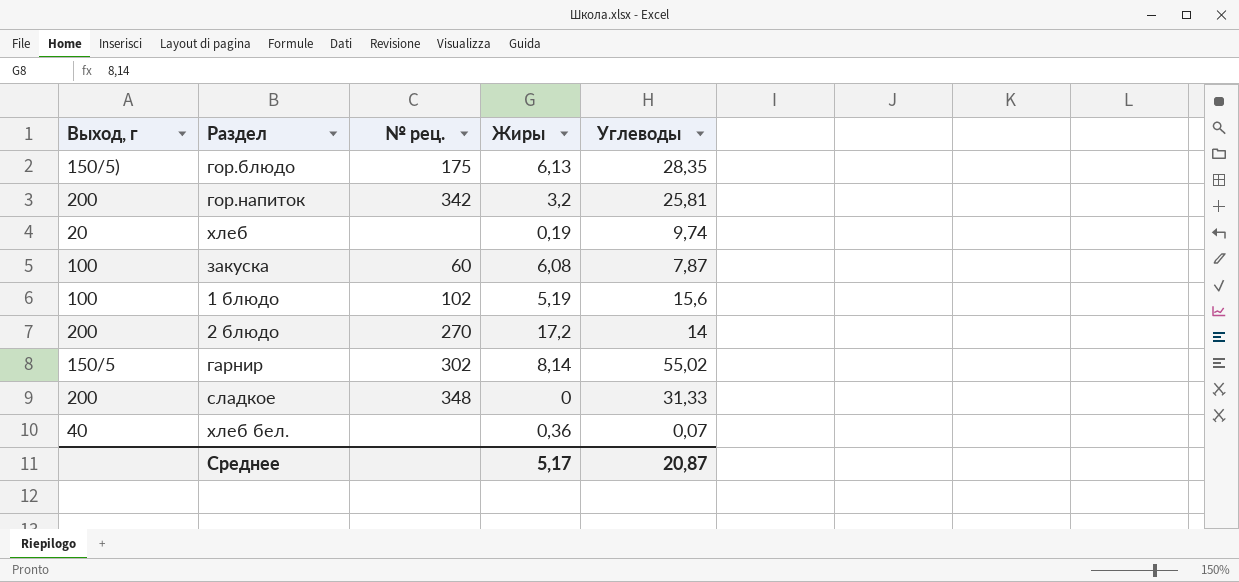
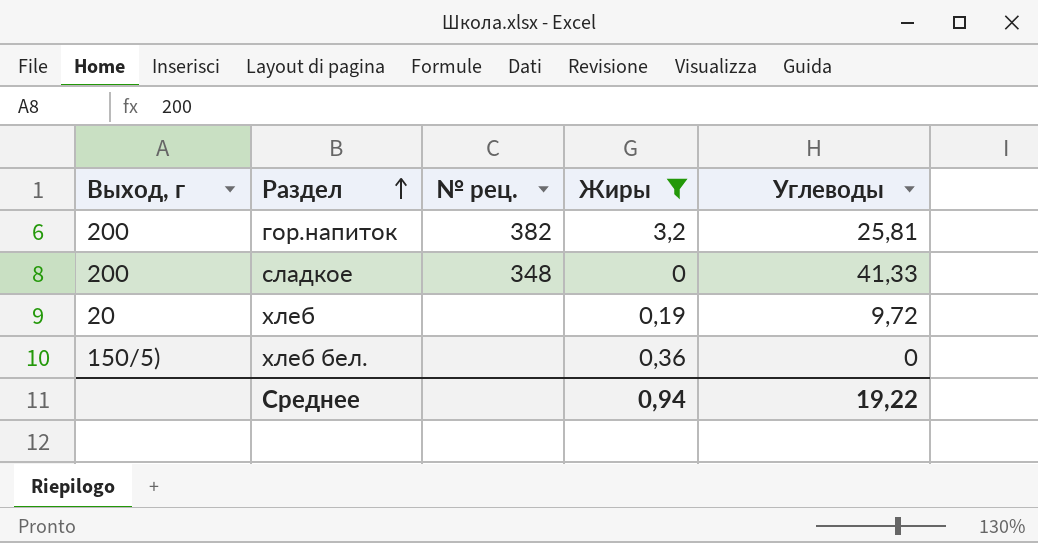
filter: none -> Жиры <= 3,2
row order: none -> Раздел ascending
гор.напиток | № рец.: 342 -> 382
сладкое | Углеводы: 31,33 -> 41,33
хлеб | Углеводы: 9,74 -> 9,72
хлеб бел. | Выход, г: 40 -> 150/5)
хлеб бел. | Углеводы: 0,07 -> 0
Среднее | Жиры: 5,17 -> 0,94
Среднее | Углеводы: 20,87 -> 19,22

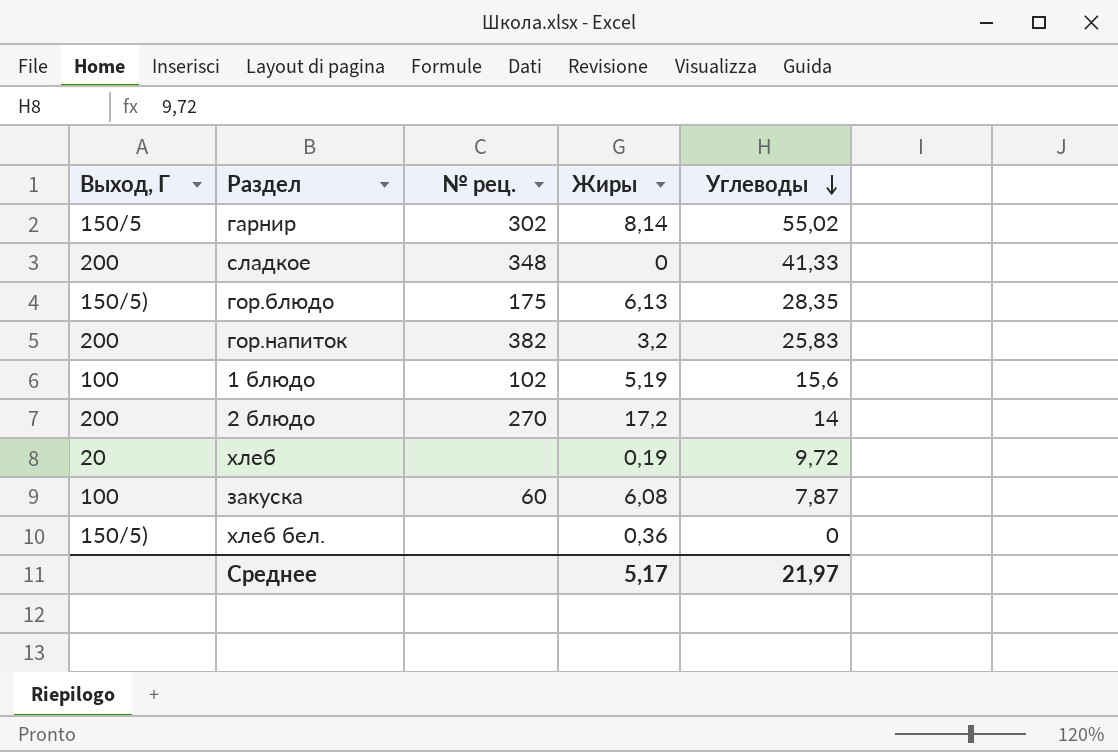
filter: Жиры <= 3,2 -> none
row order: Раздел ascending -> Углеводы descending
column name: Выход, г -> Выход, Г
гор.напиток | Углеводы: 25,81 -> 25,83
Среднее | Жиры: 0,94 -> 5,17
Среднее | Углеводы: 19,22 -> 21,97

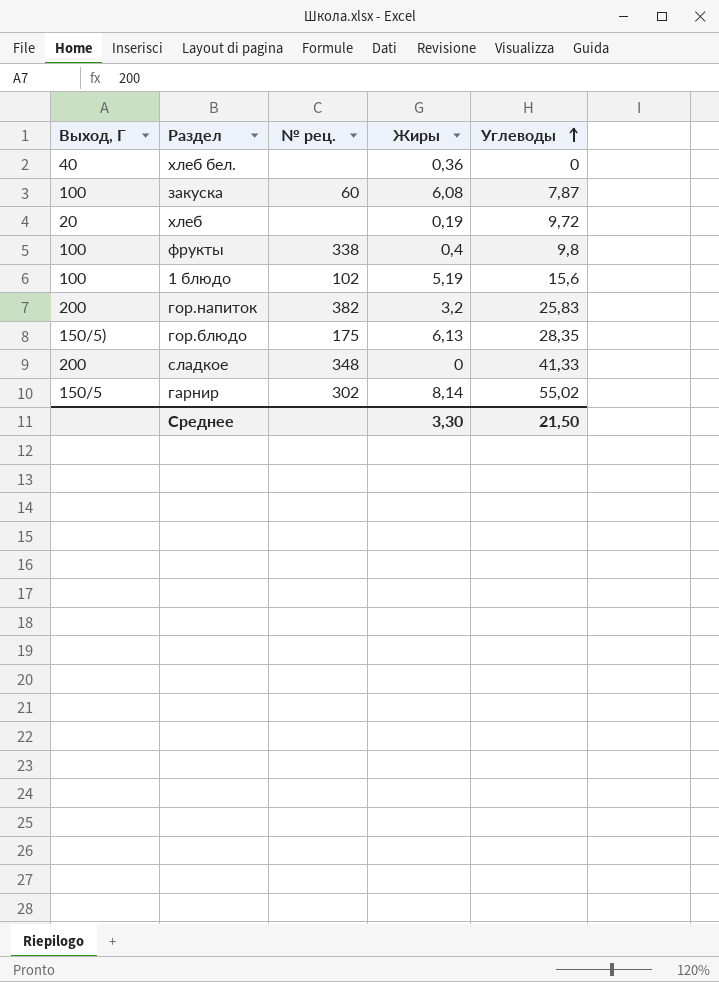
row order: Углеводы descending -> Углеводы ascending
row 2 блюдо: 200 | 270 | 17,2 | 14 -> none
хлеб бел. | Выход, Г: 150/5) -> 40
row фрукты: none -> 100 | 338 | 0,4 | 9,8
Среднее | Жиры: 5,17 -> 3,30
Среднее | Углеводы: 21,97 -> 21,50

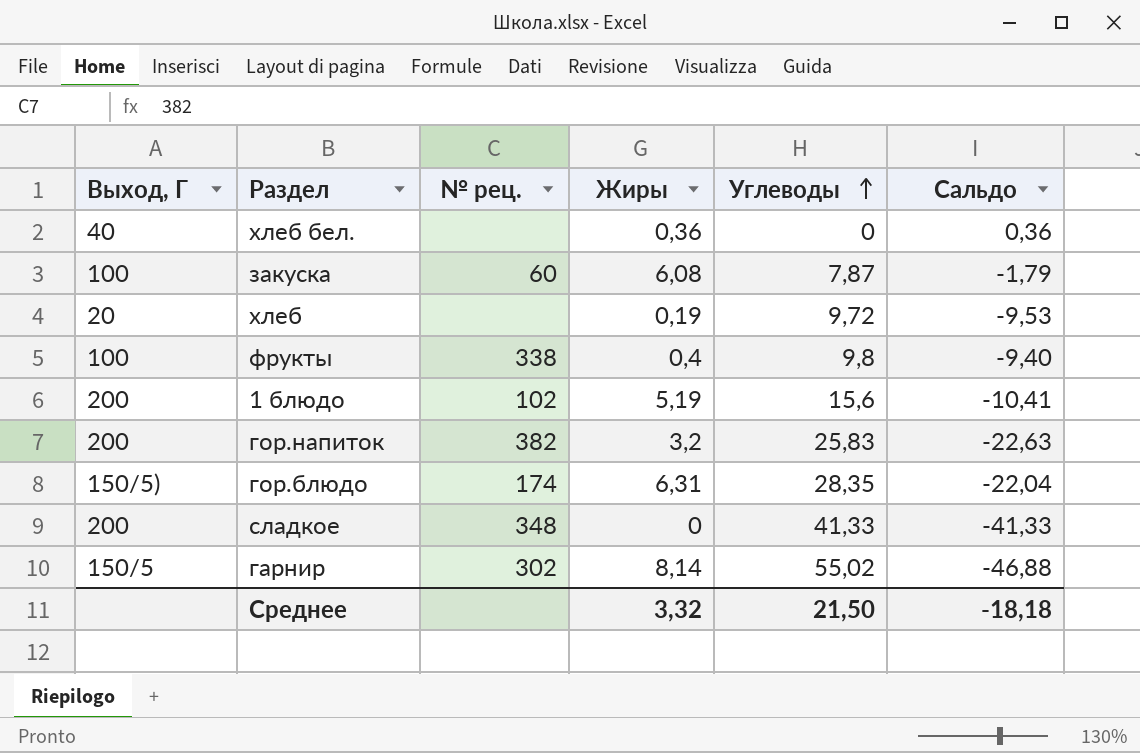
column Сальдо | formula: none -> [Жиры] - [Углеводы]
1 блюдо | Выход, Г: 100 -> 200
гор.блюдо | № рец.: 175 -> 174
гор.блюдо | Жиры: 6,13 -> 6,31
Среднее | Жиры: 3,30 -> 3,32

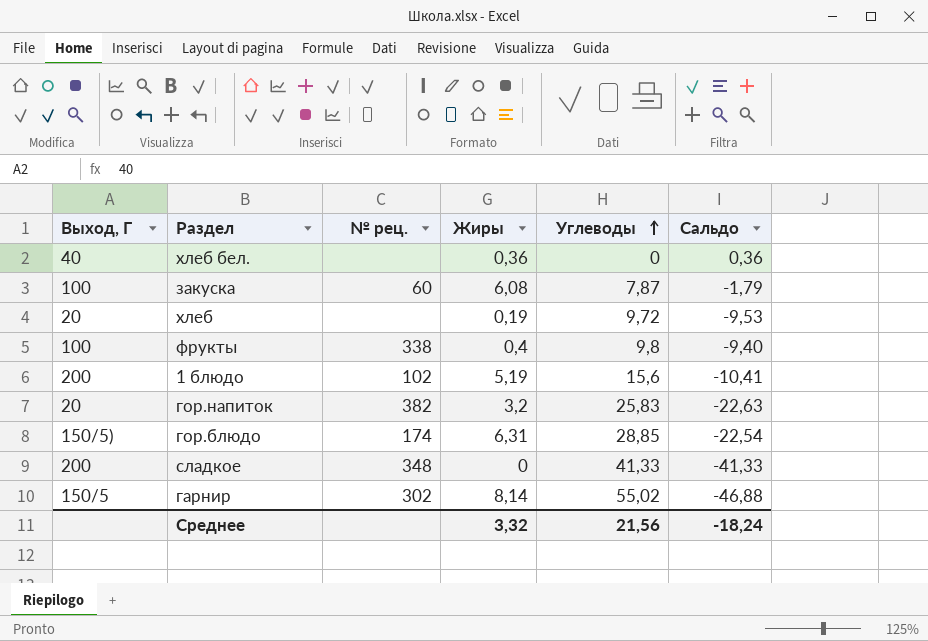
гор.напиток | Выход, Г: 200 -> 20
гор.блюдо | Углеводы: 28,35 -> 28,85
гор.блюдо | Сальдо: -22,04 -> -22,54
Среднее | Углеводы: 21,50 -> 21,56
Среднее | Сальдо: -18,18 -> -18,24

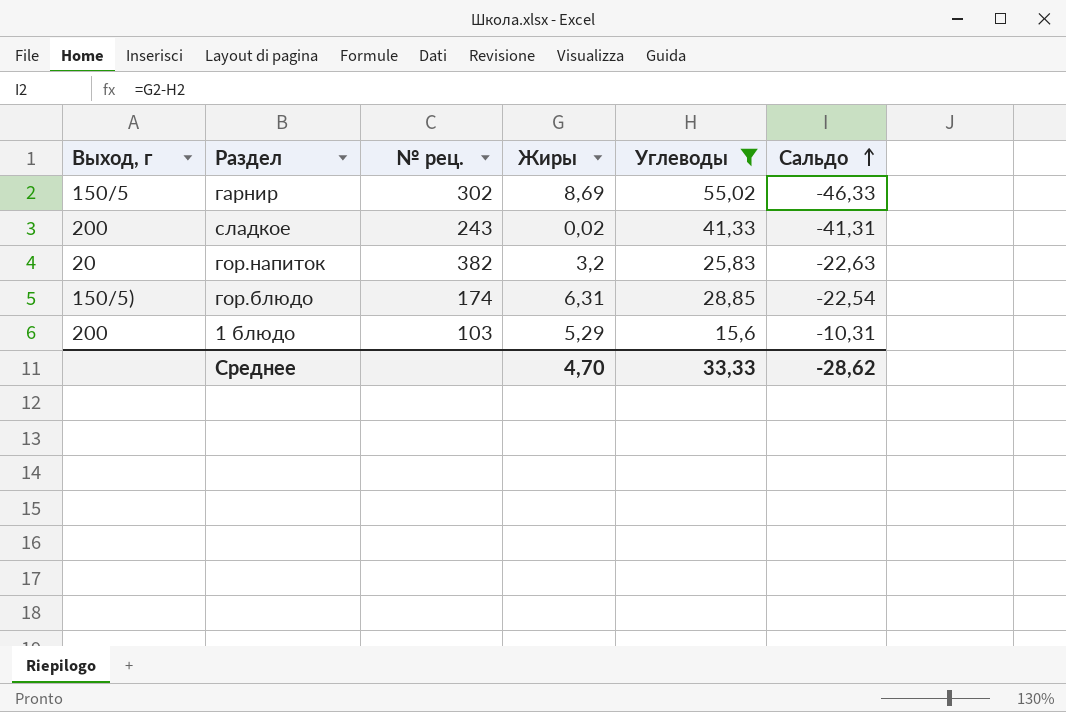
filter: none -> Углеводы >= 15,6
row order: Углеводы ascending -> Сальдо ascending
column name: Выход, Г -> Выход, г
гарнир | Жиры: 8,14 -> 8,69
гарнир | Сальдо: -46,88 -> -46,33
сладкое | № рец.: 348 -> 243
сладкое | Жиры: 0 -> 0,02
сладкое | Сальдо: -41,33 -> -41,31
1 блюдо | № рец.: 102 -> 103
1 блюдо | Жиры: 5,19 -> 5,29
1 блюдо | Сальдо: -10,41 -> -10,31
Среднее | Жиры: 3,32 -> 4,70
Среднее | Углеводы: 21,56 -> 33,33
Среднее | Сальдо: -18,24 -> -28,62

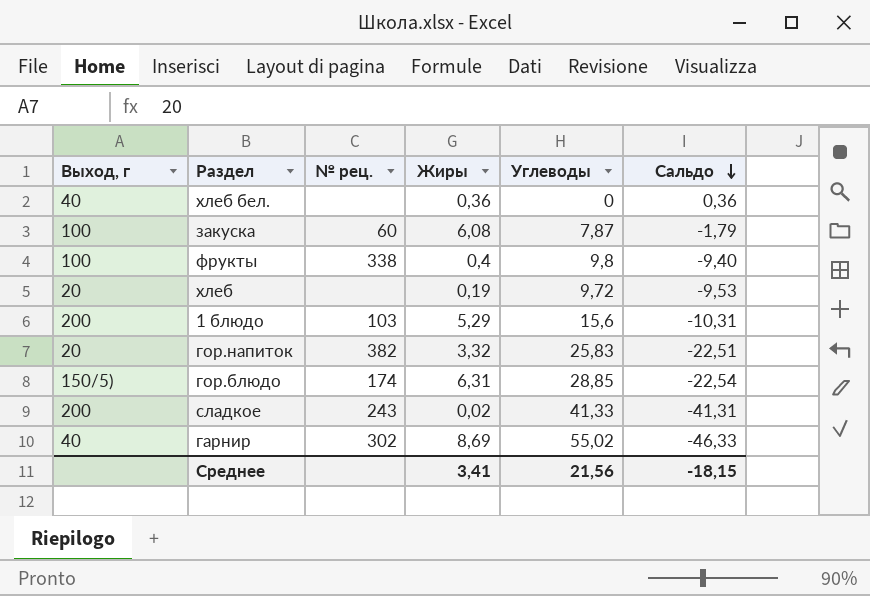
filter: Углеводы >= 15,6 -> none
row order: Сальдо ascending -> Сальдо descending
гор.напиток | Жиры: 3,2 -> 3,32
гор.напиток | Сальдо: -22,63 -> -22,51
гарнир | Выход, г: 150/5 -> 40
Среднее | Жиры: 4,70 -> 3,41
Среднее | Углеводы: 33,33 -> 21,56
Среднее | Сальдо: -28,62 -> -18,15

